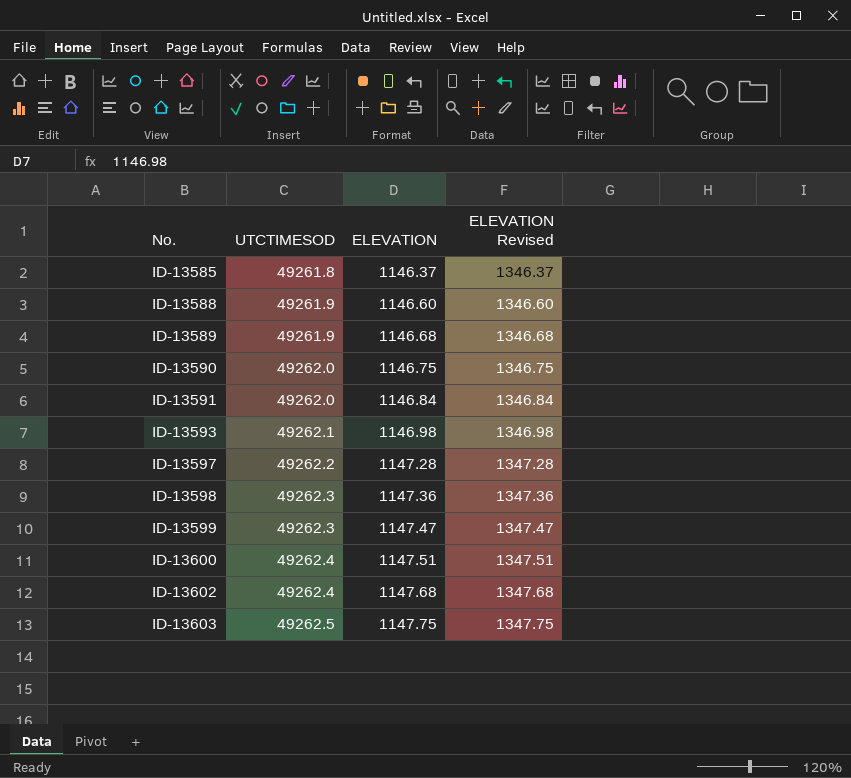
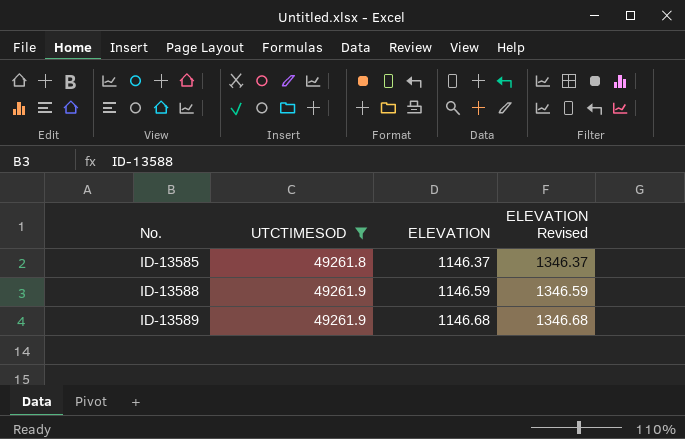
filter: none -> UTCTIMESOD <= 49261.9
ID-13588 | ELEVATION: 1146.60 -> 1146.59
ID-13588 | ELEVATION Revised: 1346.60 -> 1346.59

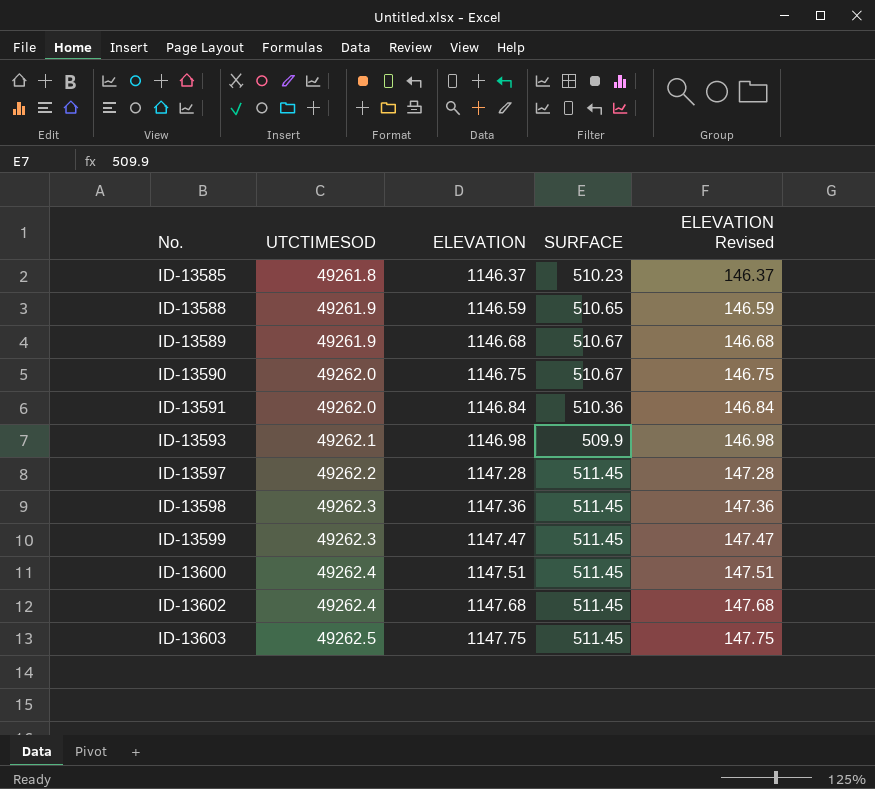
filter: UTCTIMESOD <= 49261.9 -> none
column SURFACE | position: none -> 4
column ELEVATION Revised | formula: [ELEVATION] + 200 -> [ELEVATION] - 1000

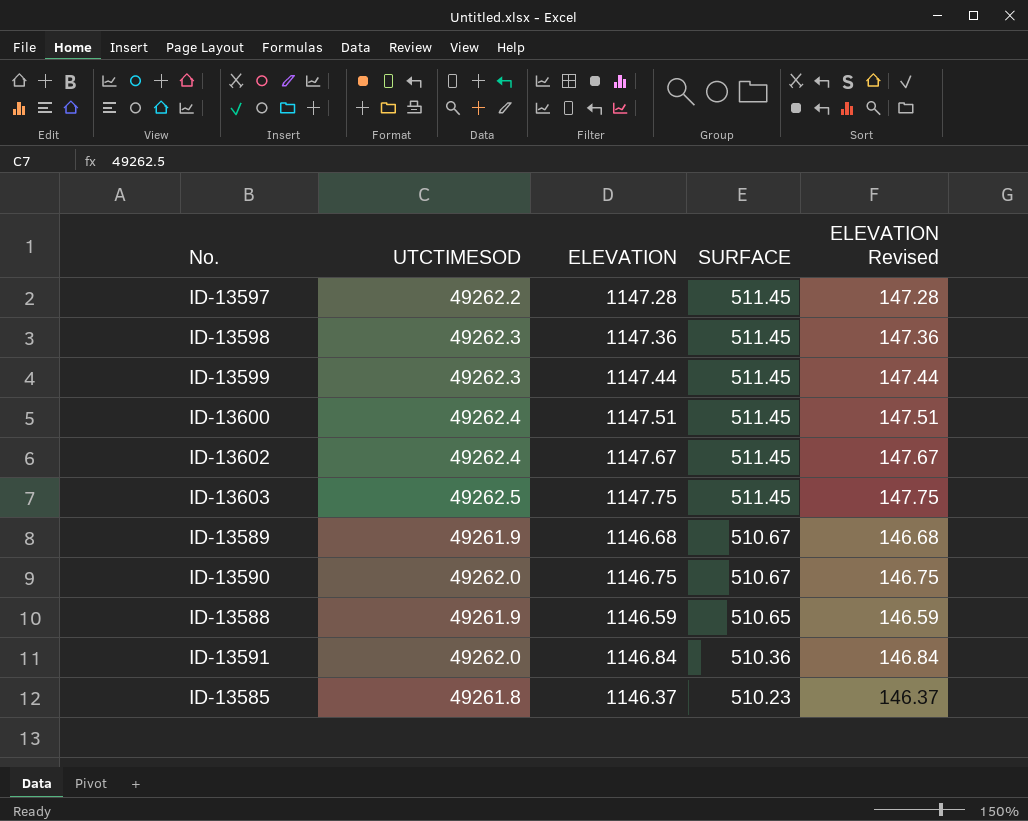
row order: No. ascending -> SURFACE descending
row ID-13593: 49262.1 | 1146.98 | 509.9 | 146.98 -> none
ID-13599 | ELEVATION: 1147.47 -> 1147.44
ID-13599 | ELEVATION Revised: 147.47 -> 147.44
ID-13602 | ELEVATION: 1147.68 -> 1147.67
ID-13602 | ELEVATION Revised: 147.68 -> 147.67

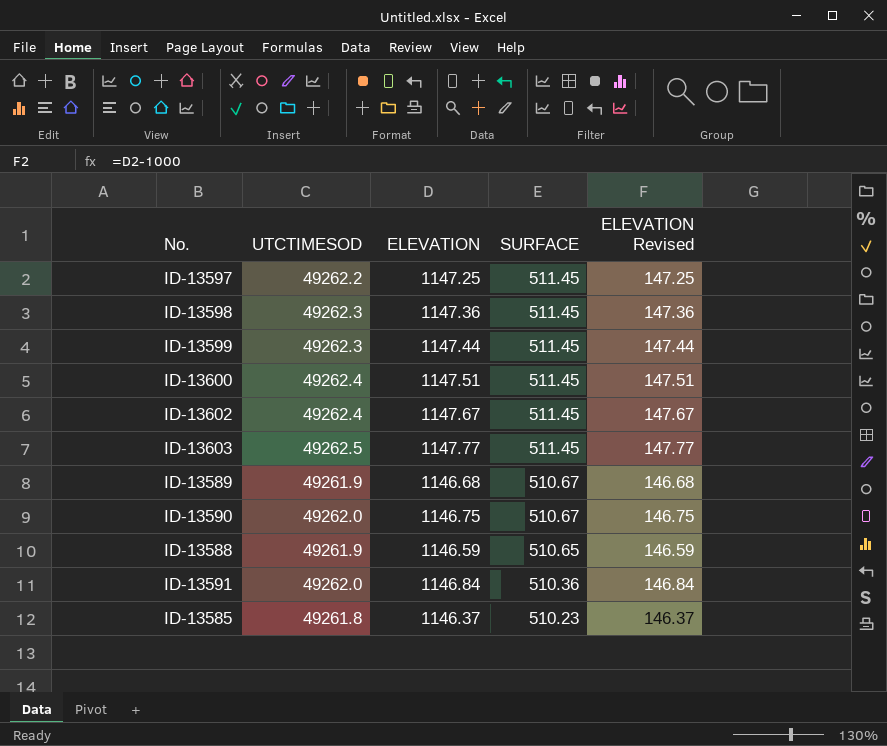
ID-13597 | ELEVATION: 1147.28 -> 1147.25
ID-13597 | ELEVATION Revised: 147.28 -> 147.25
ID-13603 | ELEVATION: 1147.75 -> 1147.77
ID-13603 | ELEVATION Revised: 147.75 -> 147.77

